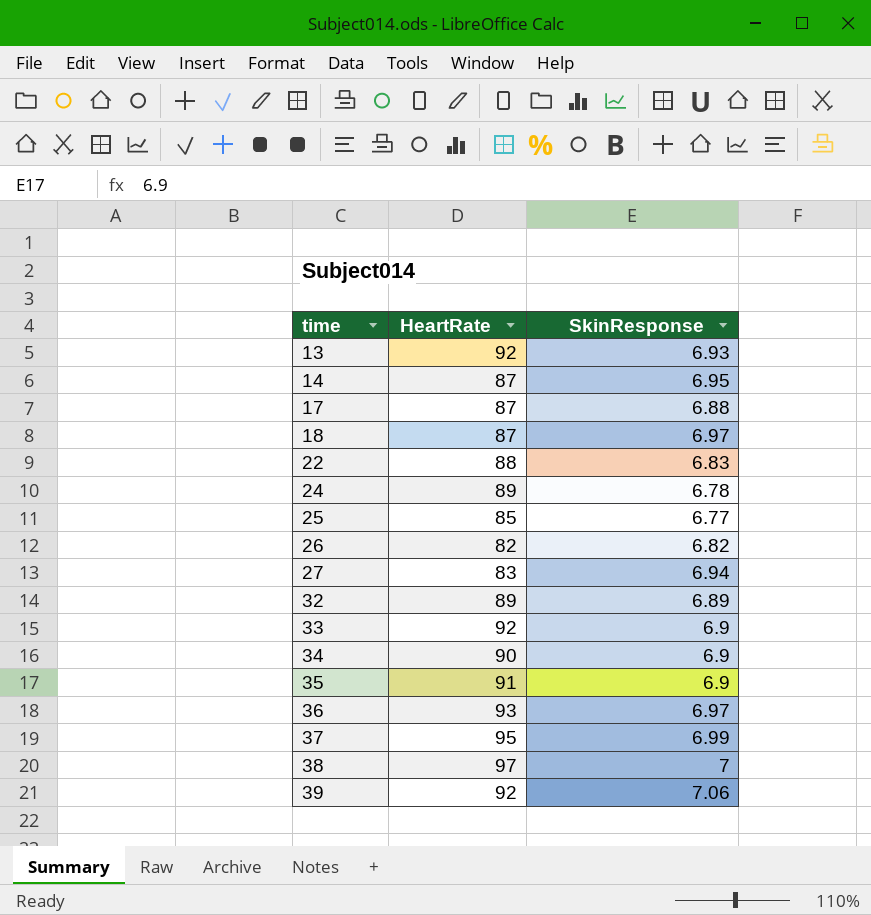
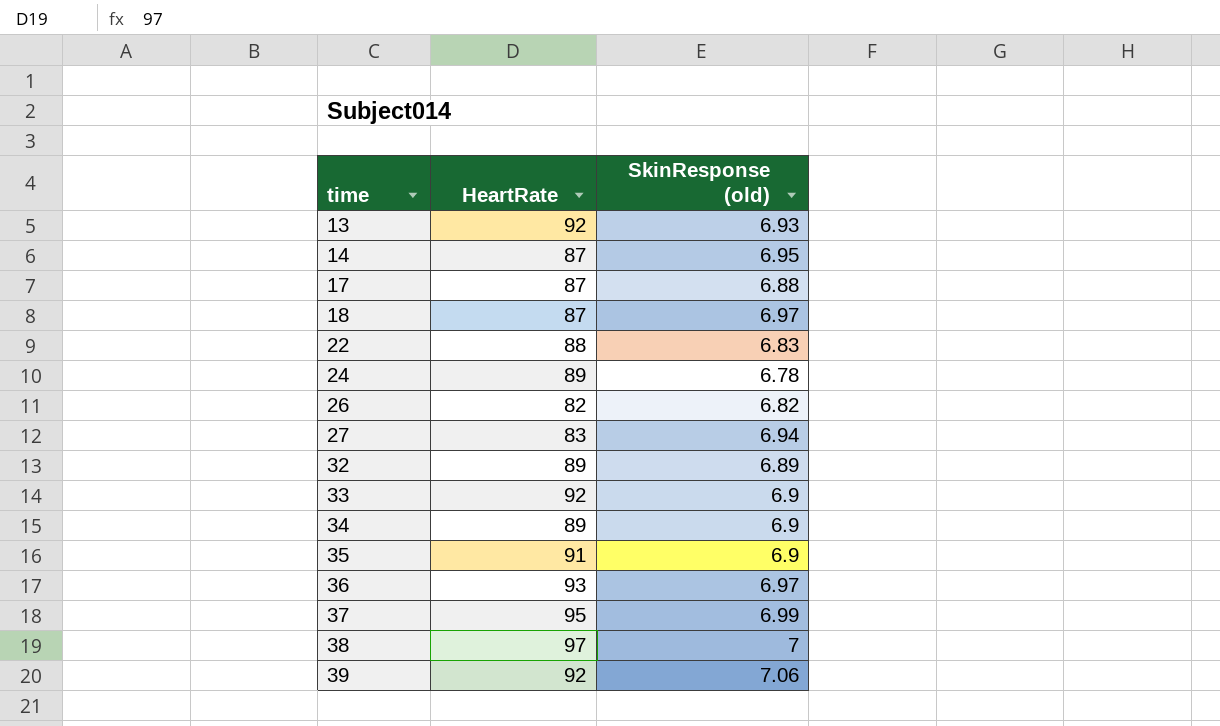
column name: SkinResponse -> SkinResponse (old)
row 25: 85 | 6.77 -> none
34 | HeartRate: 90 -> 89

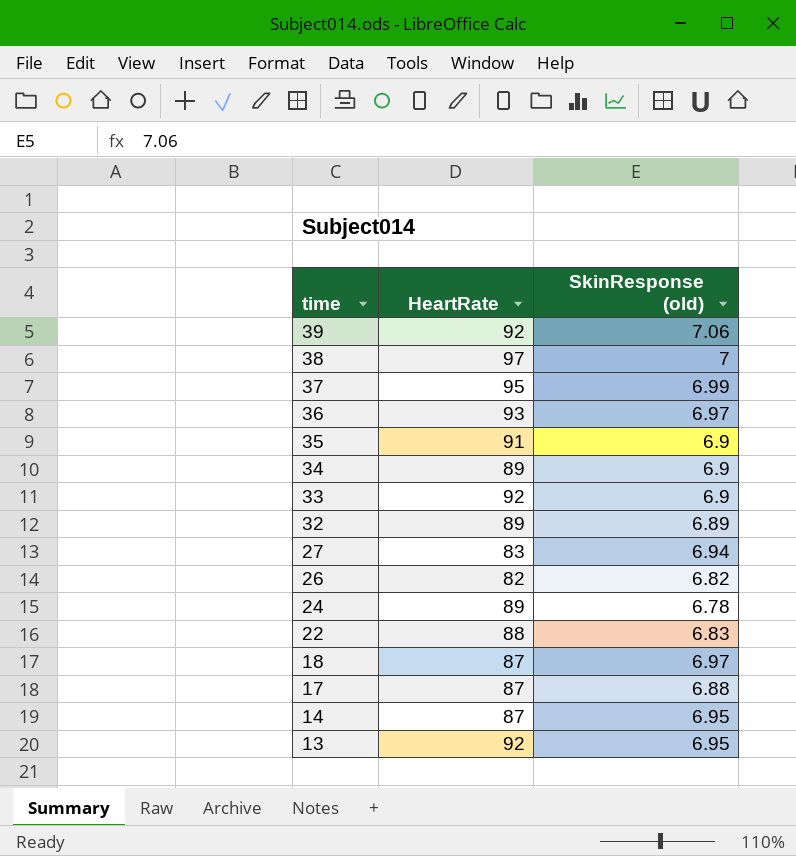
row order: time ascending -> time descending
13 | SkinResponse (old): 6.93 -> 6.95

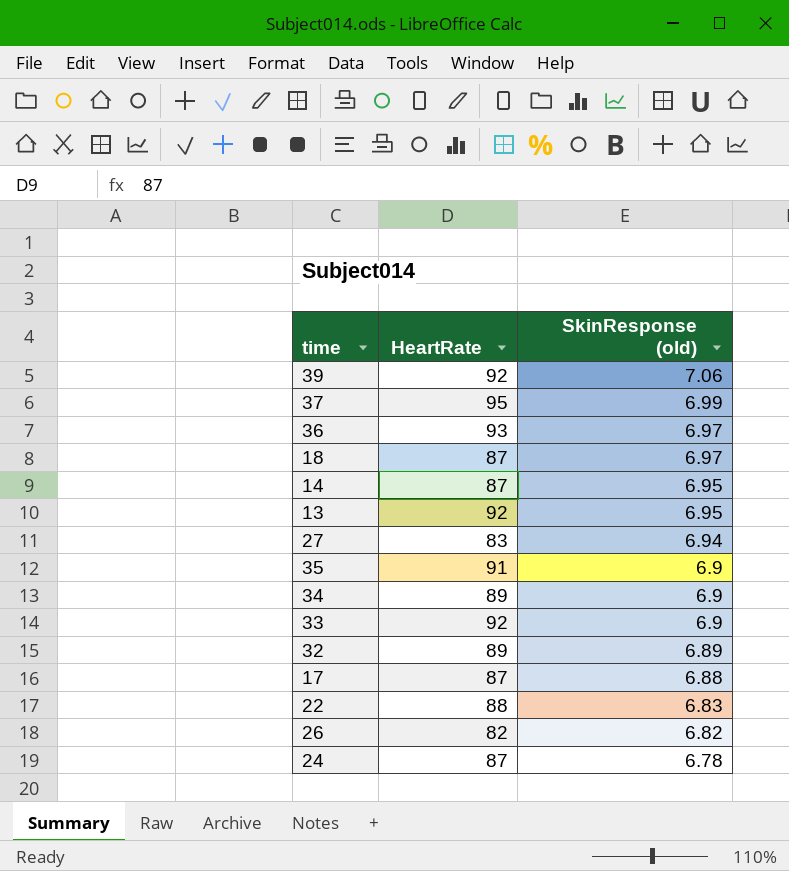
row order: time descending -> SkinResponse (old) descending
row 38: 97 | 7 -> none
24 | HeartRate: 89 -> 87

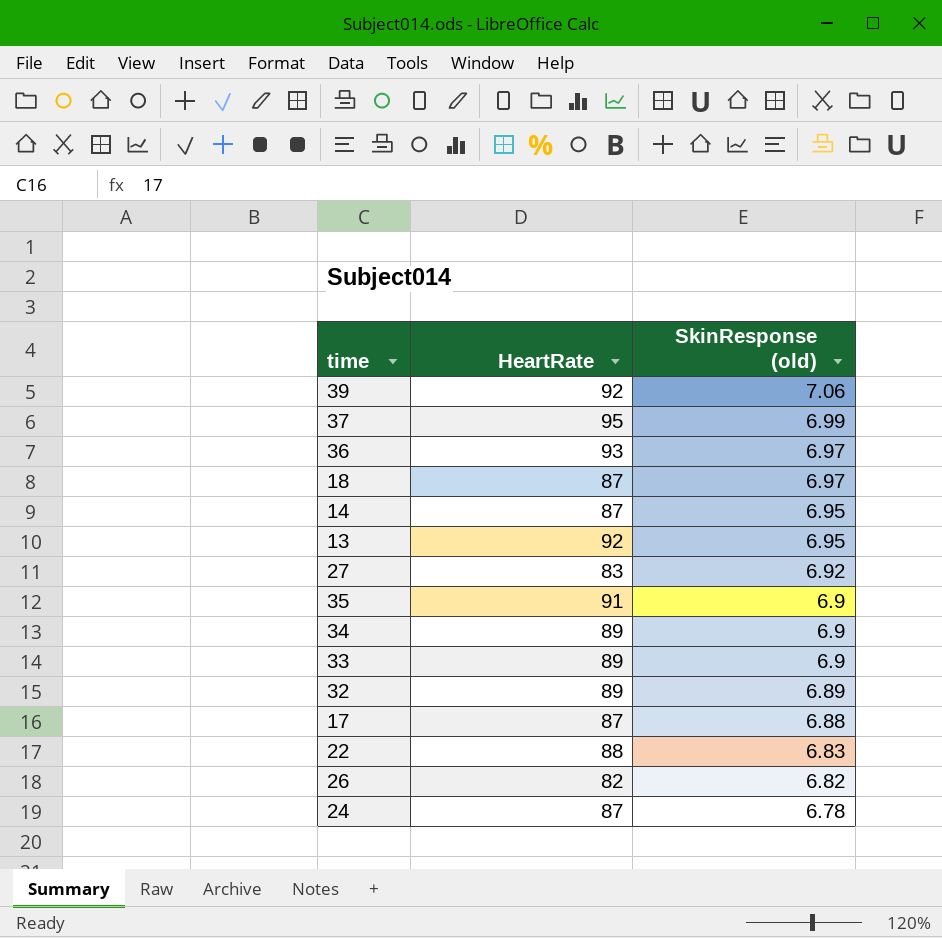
27 | SkinResponse (old): 6.94 -> 6.92
33 | HeartRate: 92 -> 89

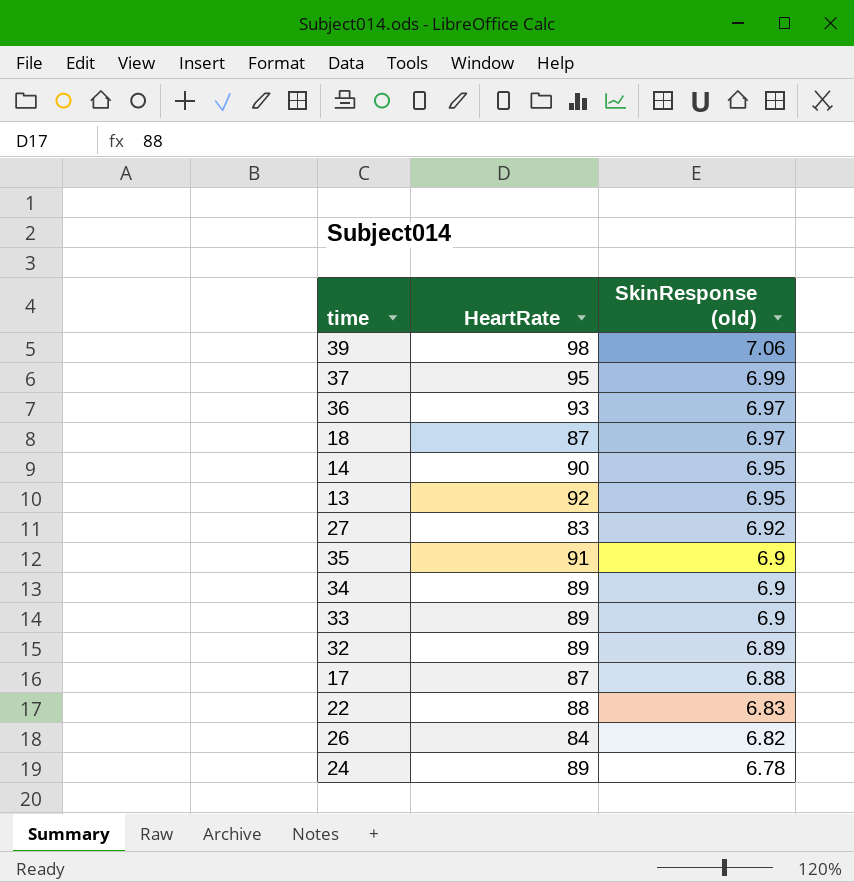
39 | HeartRate: 92 -> 98
14 | HeartRate: 87 -> 90
26 | HeartRate: 82 -> 84
24 | HeartRate: 87 -> 89

